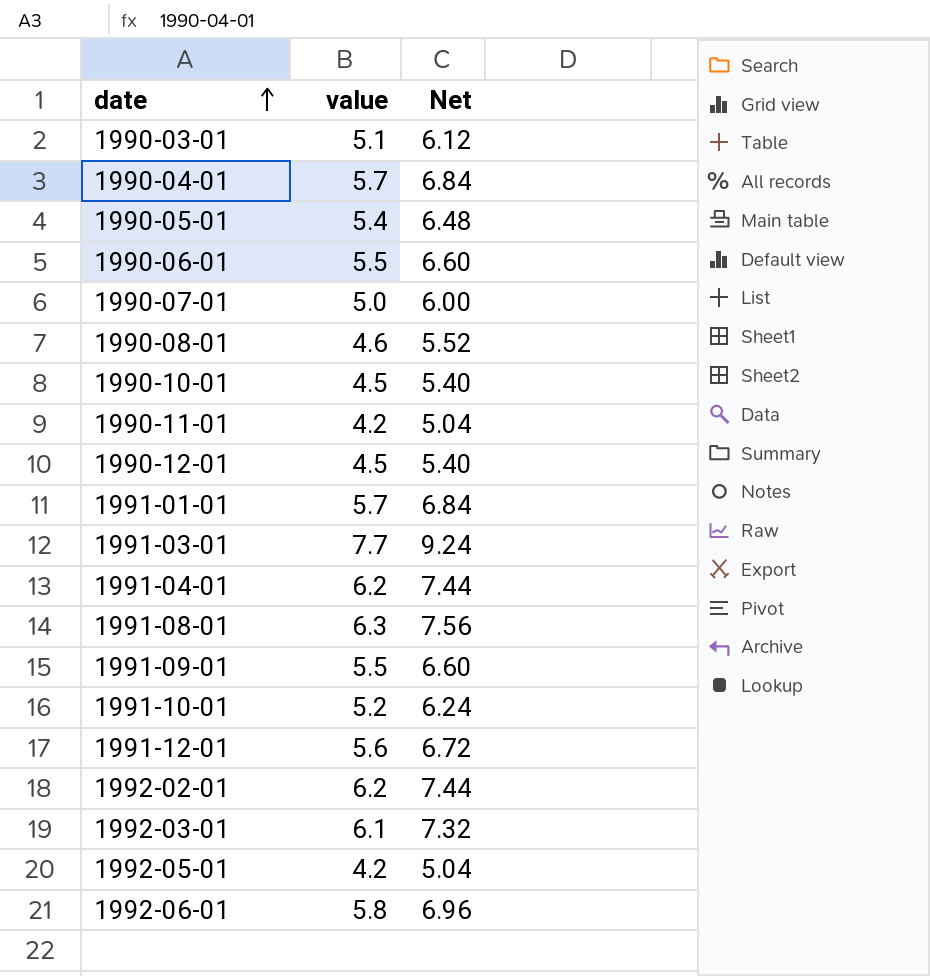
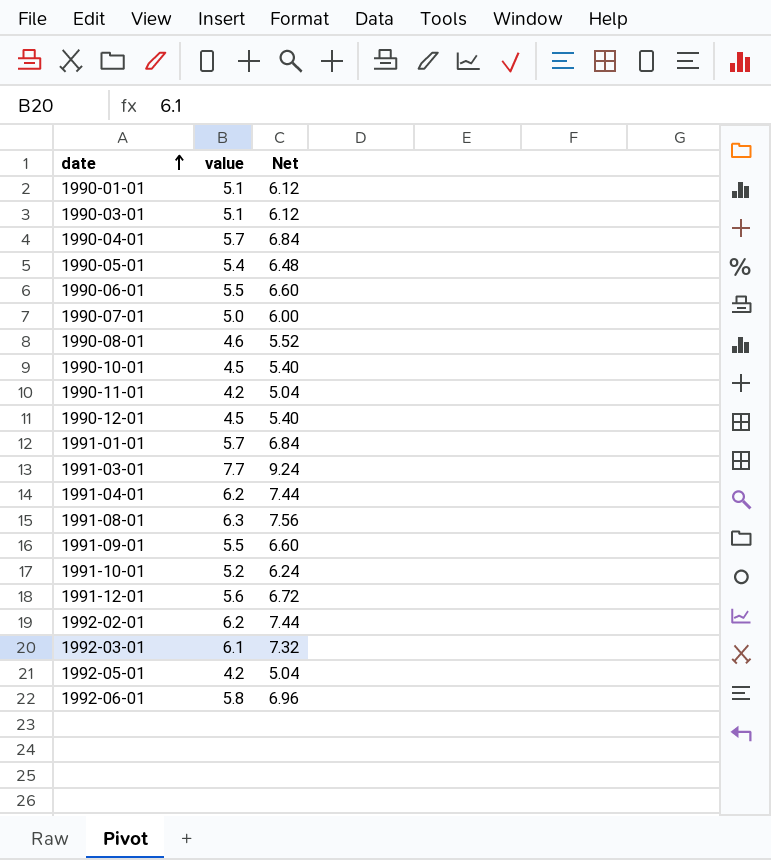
row 1990-01-01: none -> 5.1 | 6.12

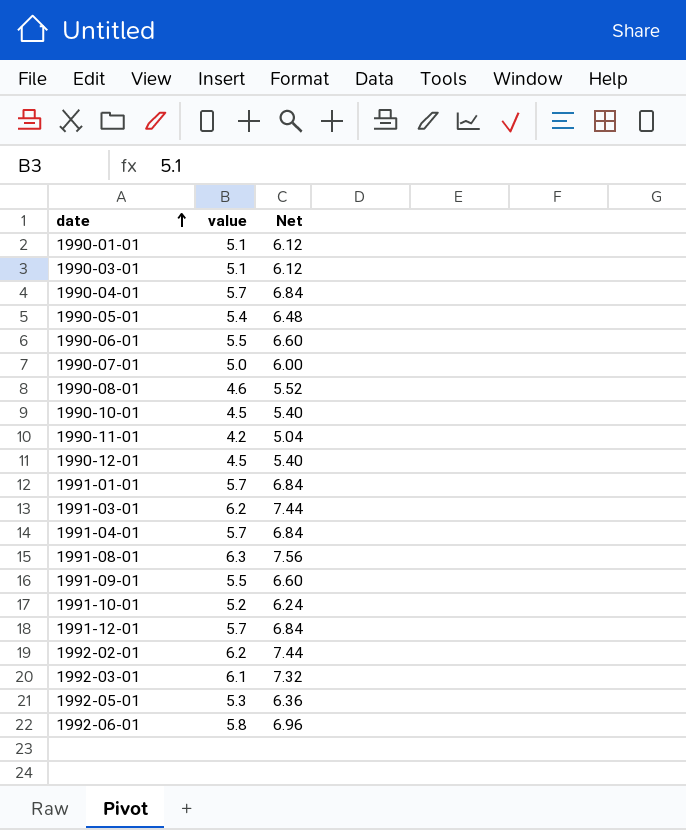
1991-03-01 | value: 7.7 -> 6.2
1991-03-01 | Net: 9.24 -> 7.44
1991-04-01 | value: 6.2 -> 5.7
1991-04-01 | Net: 7.44 -> 6.84
1991-12-01 | value: 5.6 -> 5.7
1991-12-01 | Net: 6.72 -> 6.84
1992-05-01 | value: 4.2 -> 5.3
1992-05-01 | Net: 5.04 -> 6.36

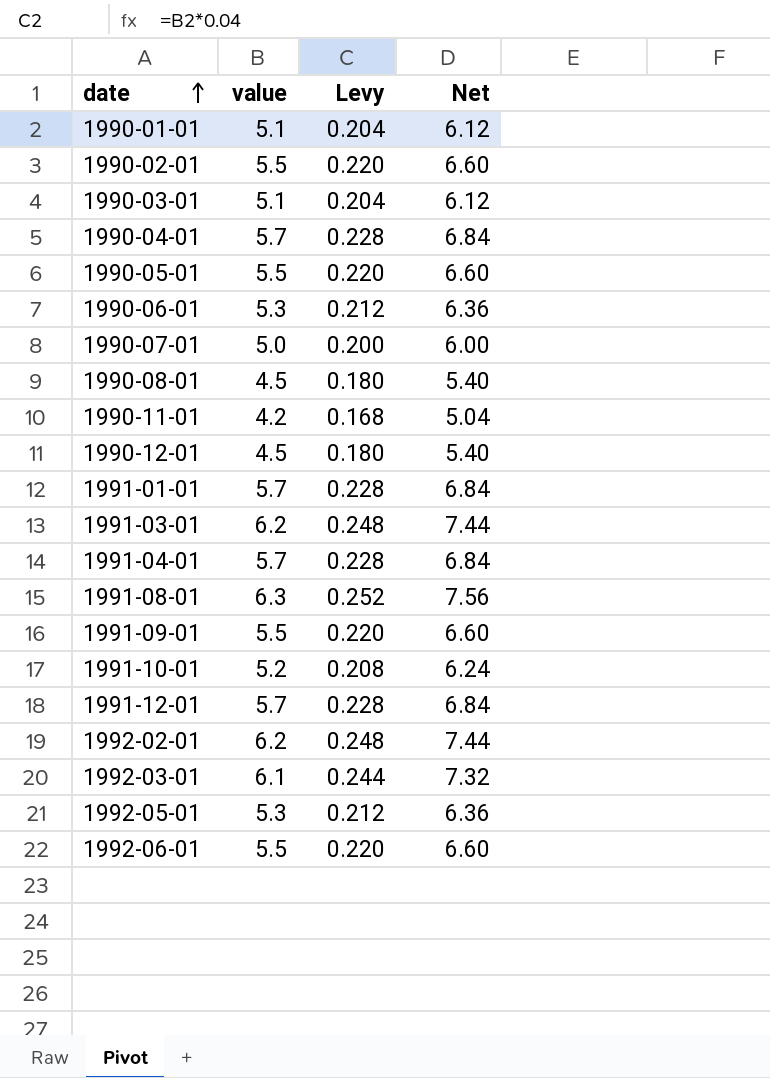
column Levy | formula: none -> [value] * 0.04
row 1990-10-01: 4.5 | 5.40 -> none
row 1990-02-01: none -> 5.5 | 0.220 | 6.60
1990-05-01 | value: 5.4 -> 5.5
1990-05-01 | Net: 6.48 -> 6.60
1990-06-01 | value: 5.5 -> 5.3
1990-06-01 | Net: 6.60 -> 6.36
1990-08-01 | value: 4.6 -> 4.5
1990-08-01 | Net: 5.52 -> 5.40
1992-06-01 | value: 5.8 -> 5.5
1992-06-01 | Net: 6.96 -> 6.60

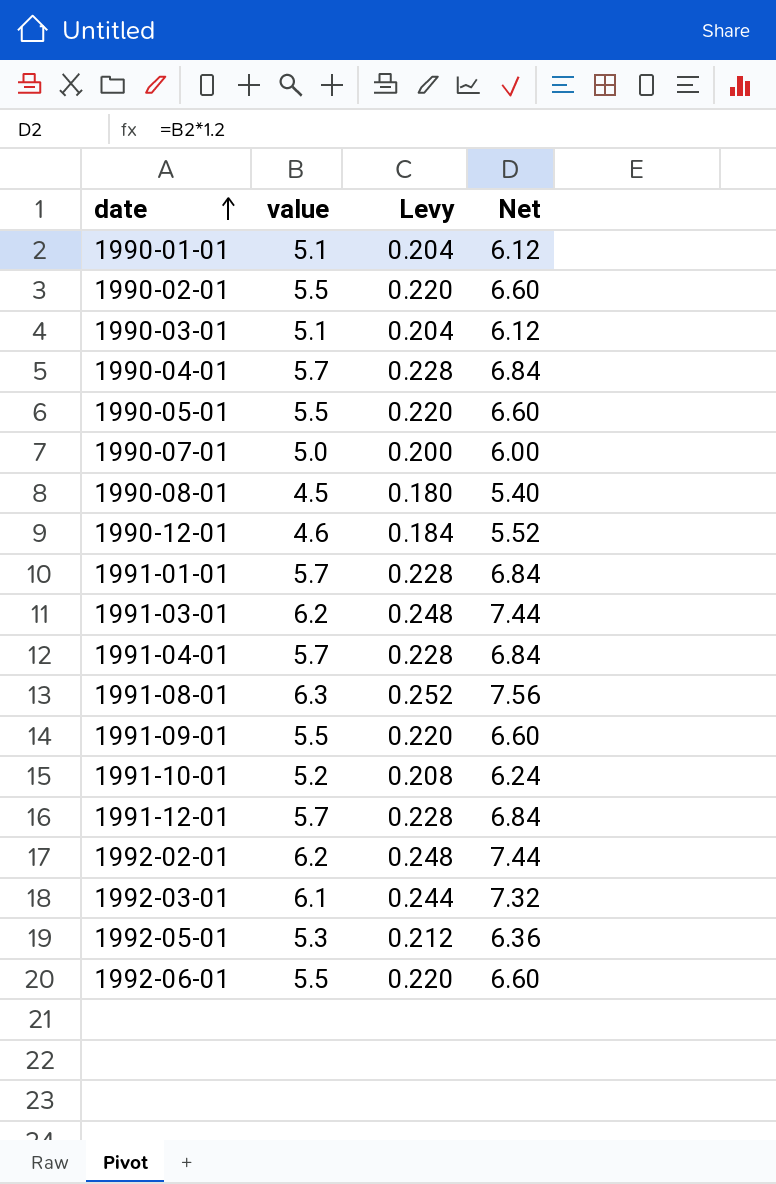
row 1990-06-01: 5.3 | 0.212 | 6.36 -> none
row 1990-11-01: 4.2 | 0.168 | 5.04 -> none
1990-12-01 | value: 4.5 -> 4.6
1990-12-01 | Levy: 0.180 -> 0.184
1990-12-01 | Net: 5.40 -> 5.52

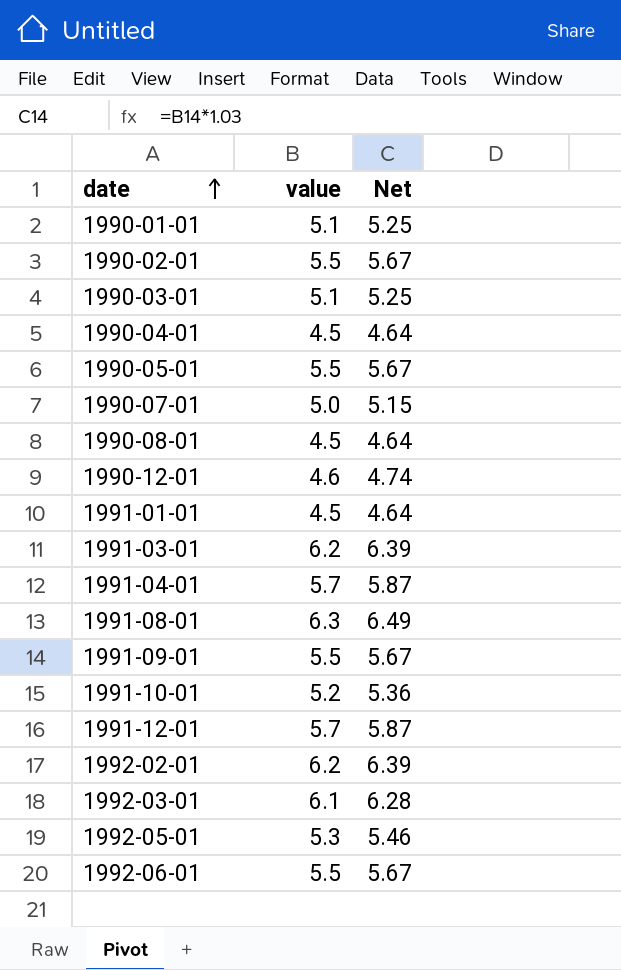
column Levy | formula: [value] * 0.04 -> none
column Net | formula: [value] * 1.2 -> [value] * 1.03
1990-04-01 | value: 5.7 -> 4.5
1991-01-01 | value: 5.7 -> 4.5

